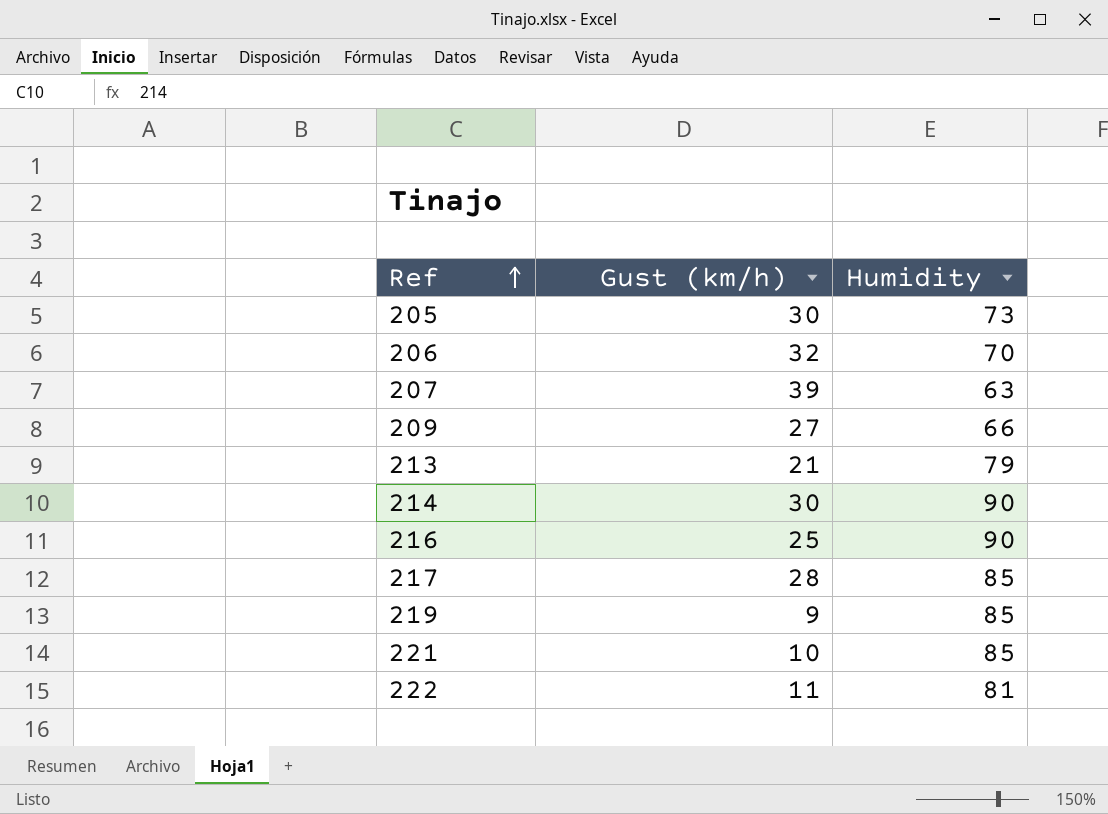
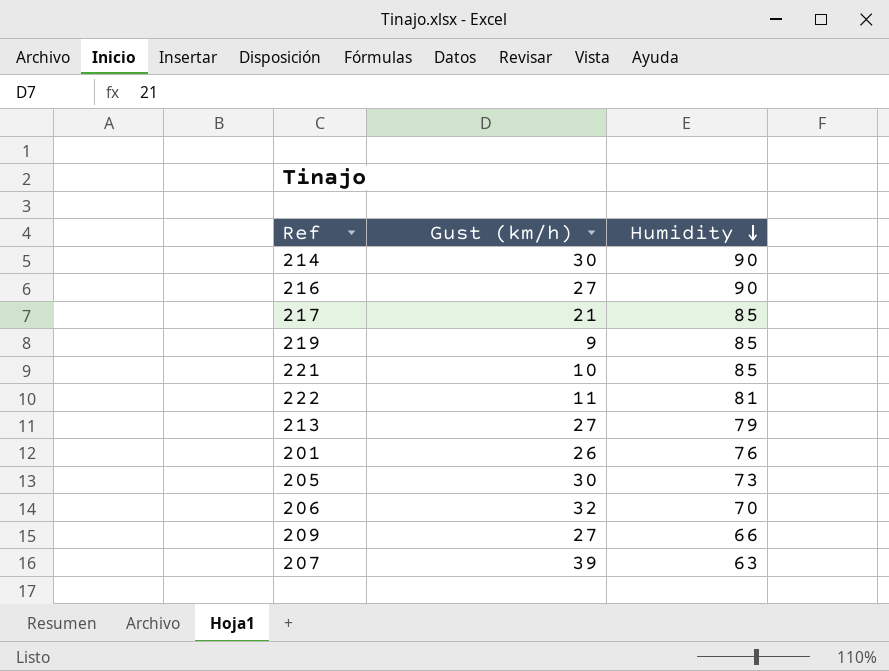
row order: Ref ascending -> Humidity descending
216 | Gust (km/h): 25 -> 27
217 | Gust (km/h): 28 -> 21
213 | Gust (km/h): 21 -> 27
row 201: none -> 26 | 76

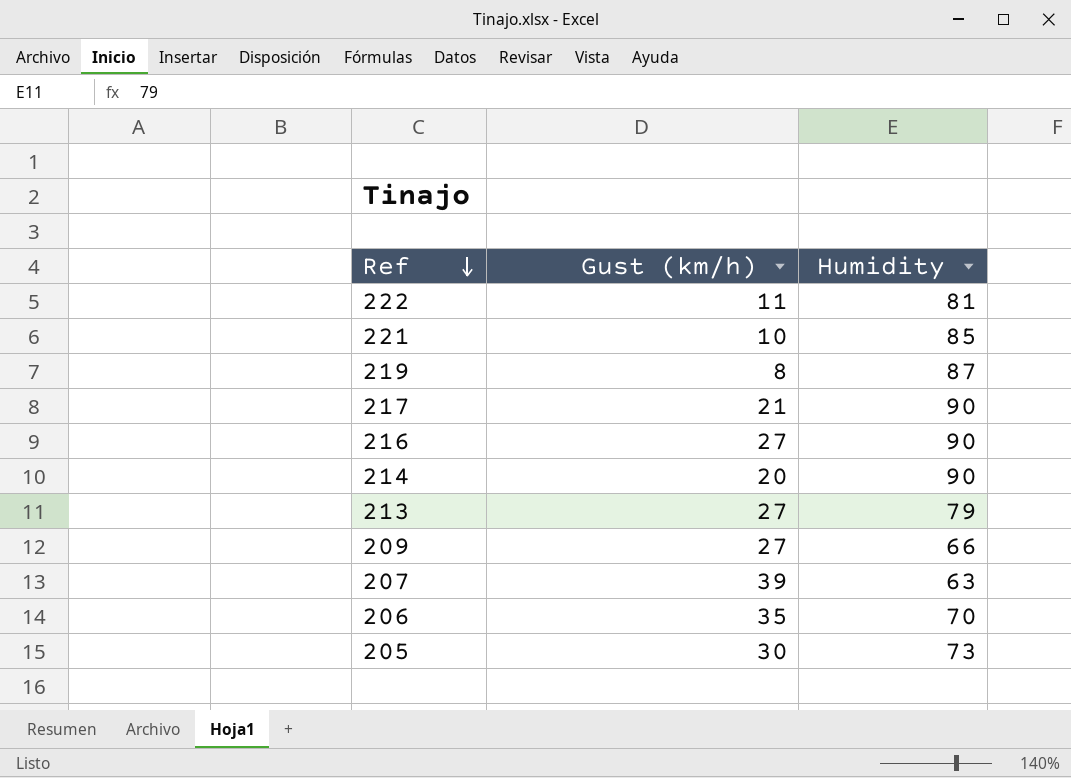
row order: Humidity descending -> Ref descending
row 201: 26 | 76 -> none
219 | Gust (km/h): 9 -> 8
219 | Humidity: 85 -> 87
217 | Humidity: 85 -> 90
214 | Gust (km/h): 30 -> 20
206 | Gust (km/h): 32 -> 35

